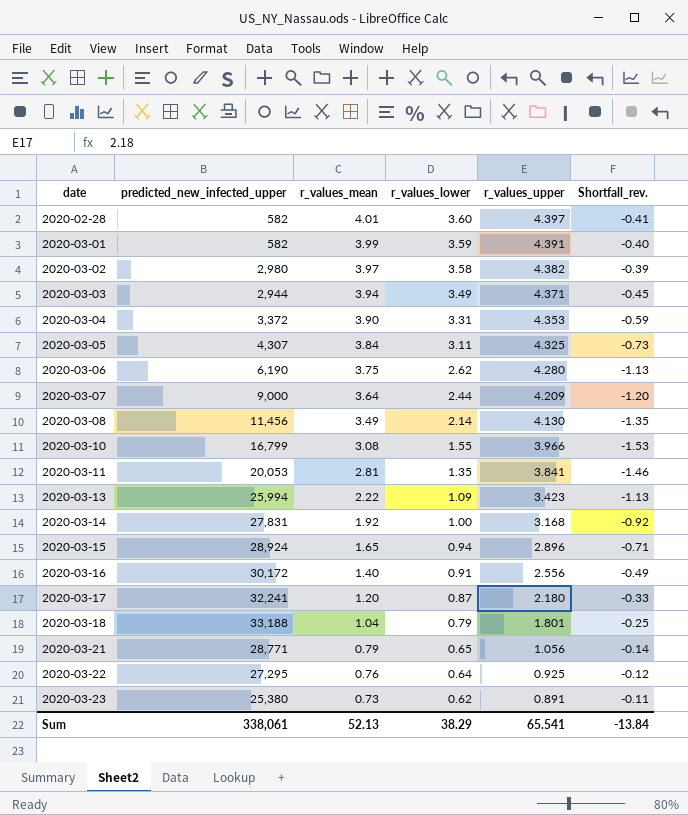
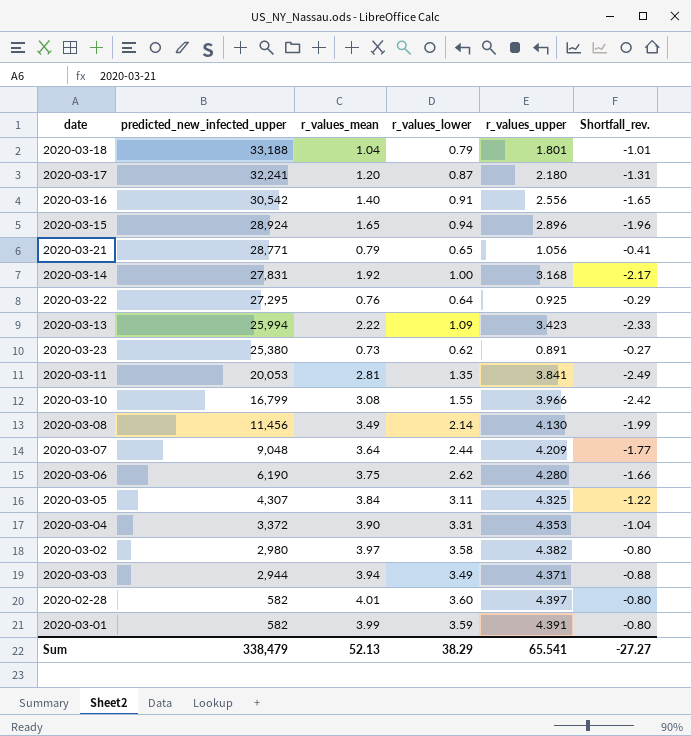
row order: date ascending -> predicted_new_infected_upper descending
column Shortfall_rev. | formula: [r_values_lower] - [r_values_mean] -> [r_values_lower] - [r_values_upper]
2020-03-16 | predicted_new_infected_upper: 30,172 -> 30,542
2020-03-07 | predicted_new_infected_upper: 9,000 -> 9,048
Sum | predicted_new_infected_upper: 338,061 -> 338,479
Sum | Shortfall_rev.: -13.84 -> -27.27

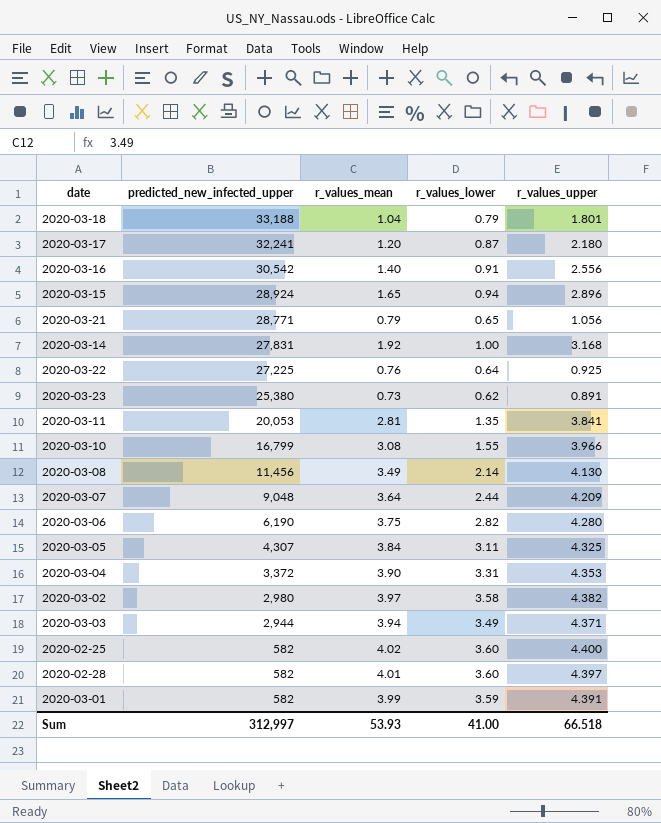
column Shortfall_rev. | formula: [r_values_lower] - [r_values_upper] -> none
row 2020-03-13: 25,994 | 2.22 | 1.09 | 3.423 | -2.33 -> none
2020-03-22 | predicted_new_infected_upper: 27,295 -> 27,225
2020-03-06 | r_values_lower: 2.62 -> 2.82
row 2020-02-25: none -> 582 | 4.02 | 3.60 | 4.400
Sum | predicted_new_infected_upper: 338,479 -> 312,997
Sum | r_values_mean: 52.13 -> 53.93
Sum | r_values_lower: 38.29 -> 41.00
Sum | r_values_upper: 65.541 -> 66.518

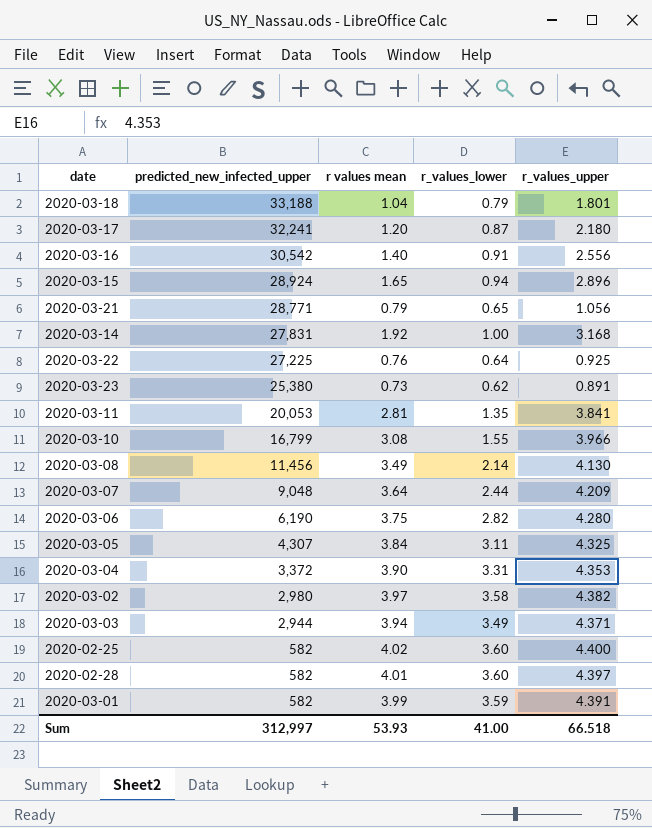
column name: r_values_mean -> r values mean

